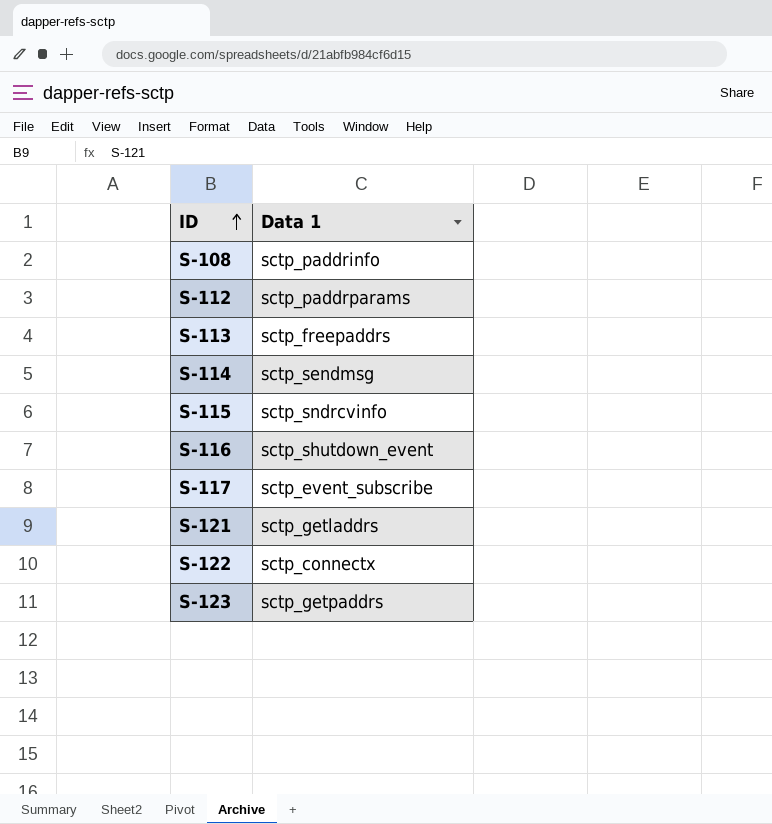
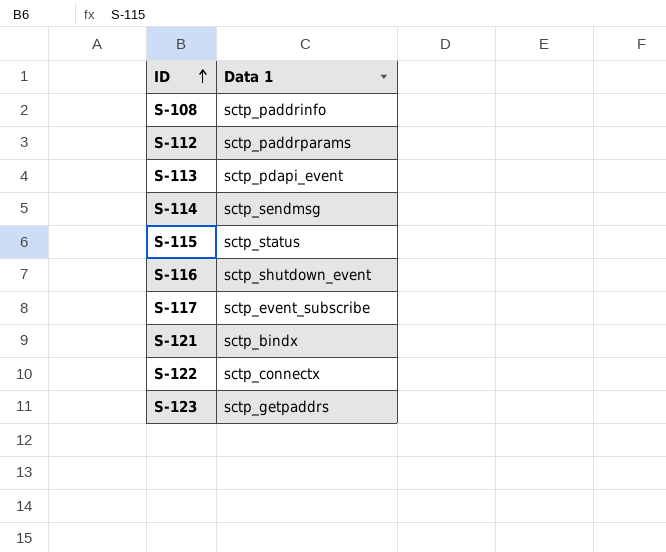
S-113 | Data 1: sctp_freepaddrs -> sctp_pdapi_event
S-115 | Data 1: sctp_sndrcvinfo -> sctp_status
S-121 | Data 1: sctp_getladdrs -> sctp_bindx

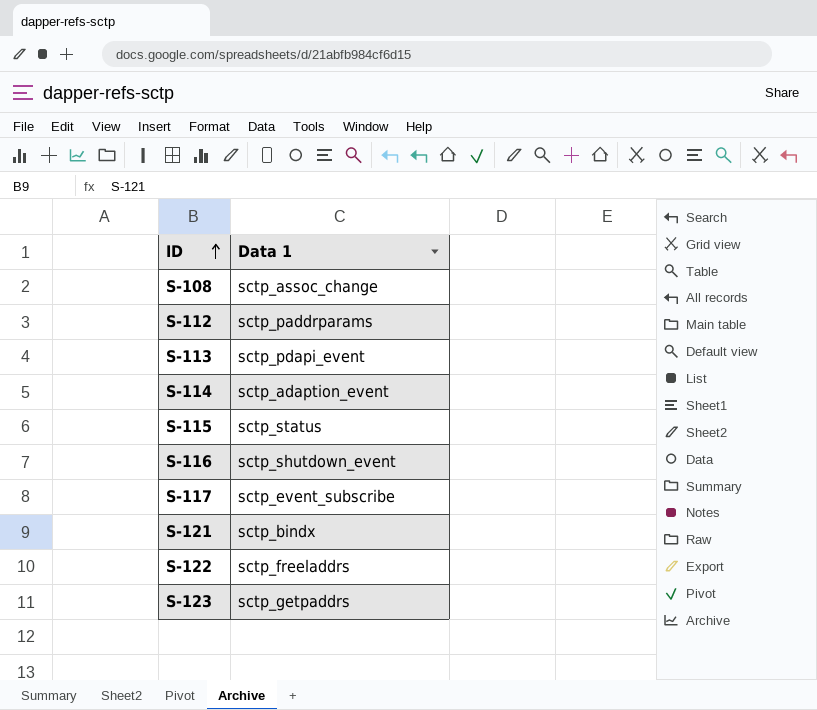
S-108 | Data 1: sctp_paddrinfo -> sctp_assoc_change
S-114 | Data 1: sctp_sendmsg -> sctp_adaption_event
S-122 | Data 1: sctp_connectx -> sctp_freeladdrs

